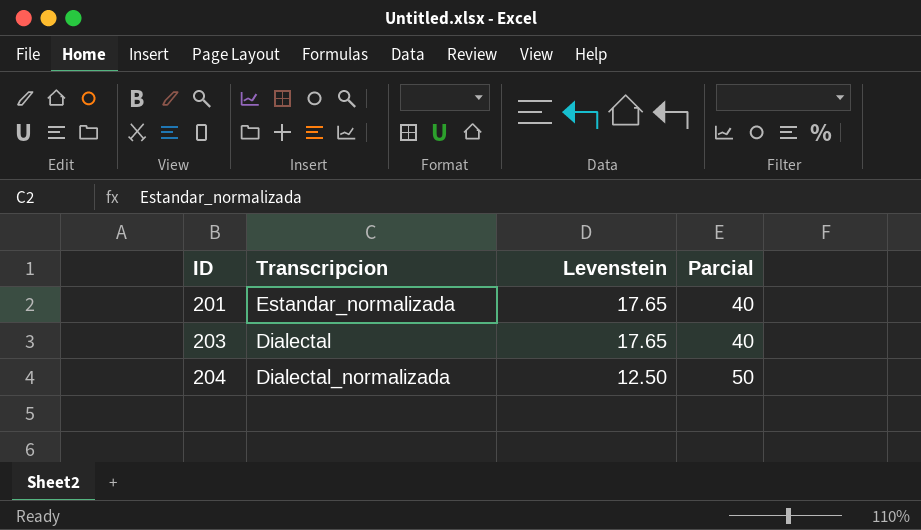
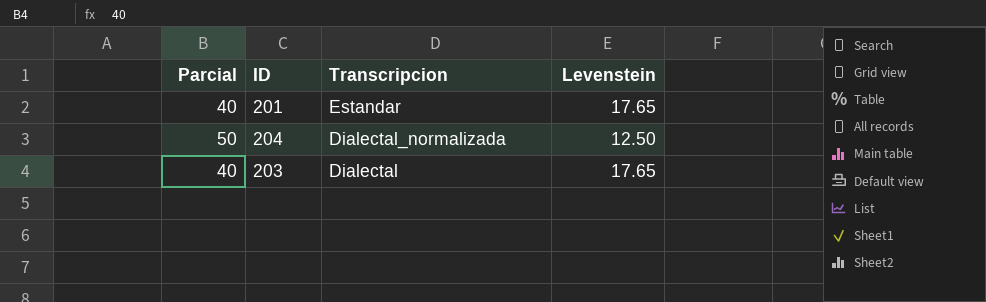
row order: ID ascending -> Transcripcion descending
column Parcial | position: 4 -> 1
201 | Transcripcion: Estandar_normalizada -> Estandar

